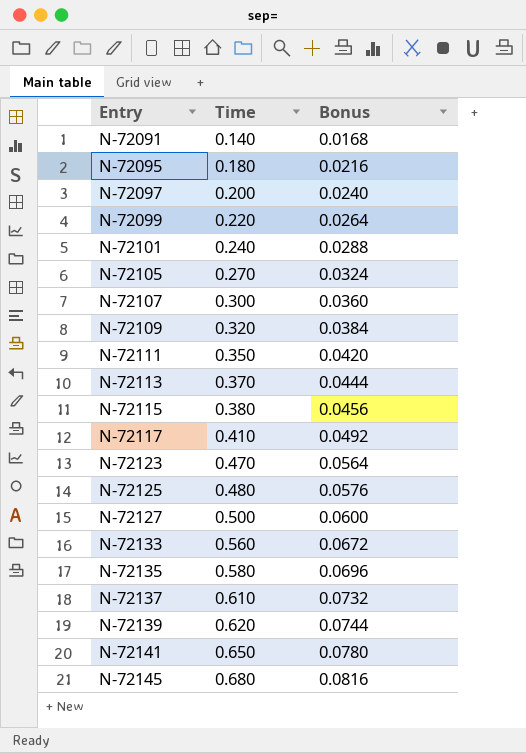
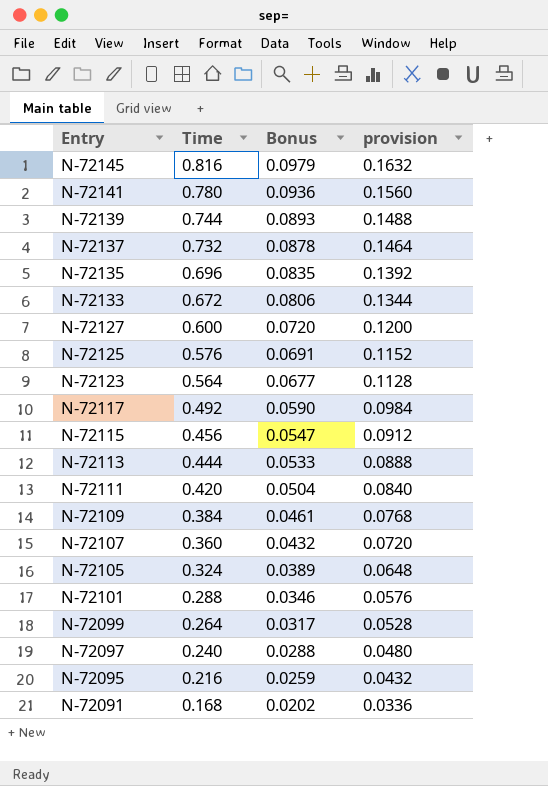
row order: Entry ascending -> Entry descending
column provision | formula: none -> [Time] * 0.2
N-72145 | Time: 0.680 -> 0.816
N-72145 | Bonus: 0.0816 -> 0.0979
N-72141 | Time: 0.650 -> 0.780
N-72141 | Bonus: 0.0780 -> 0.0936
N-72139 | Time: 0.620 -> 0.744
N-72139 | Bonus: 0.0744 -> 0.0893
N-72137 | Time: 0.610 -> 0.732
N-72137 | Bonus: 0.0732 -> 0.0878
N-72135 | Time: 0.580 -> 0.696
N-72135 | Bonus: 0.0696 -> 0.0835
N-72133 | Time: 0.560 -> 0.672
N-72133 | Bonus: 0.0672 -> 0.0806
N-72127 | Time: 0.500 -> 0.600
N-72127 | Bonus: 0.0600 -> 0.0720
N-72125 | Time: 0.480 -> 0.576
N-72125 | Bonus: 0.0576 -> 0.0691
N-72123 | Time: 0.470 -> 0.564
N-72123 | Bonus: 0.0564 -> 0.0677
N-72117 | Time: 0.410 -> 0.492
N-72117 | Bonus: 0.0492 -> 0.0590
N-72115 | Time: 0.380 -> 0.456
N-72115 | Bonus: 0.0456 -> 0.0547
N-72113 | Time: 0.370 -> 0.444
N-72113 | Bonus: 0.0444 -> 0.0533
N-72111 | Time: 0.350 -> 0.420
N-72111 | Bonus: 0.0420 -> 0.0504
N-72109 | Time: 0.320 -> 0.384
N-72109 | Bonus: 0.0384 -> 0.0461
N-72107 | Time: 0.300 -> 0.360
N-72107 | Bonus: 0.0360 -> 0.0432
N-72105 | Time: 0.270 -> 0.324
N-72105 | Bonus: 0.0324 -> 0.0389
N-72101 | Time: 0.240 -> 0.288
N-72101 | Bonus: 0.0288 -> 0.0346
N-72099 | Time: 0.220 -> 0.264
N-72099 | Bonus: 0.0264 -> 0.0317
N-72097 | Time: 0.200 -> 0.240
N-72097 | Bonus: 0.0240 -> 0.0288
N-72095 | Time: 0.180 -> 0.216
N-72095 | Bonus: 0.0216 -> 0.0259
N-72091 | Time: 0.140 -> 0.168
N-72091 | Bonus: 0.0168 -> 0.0202

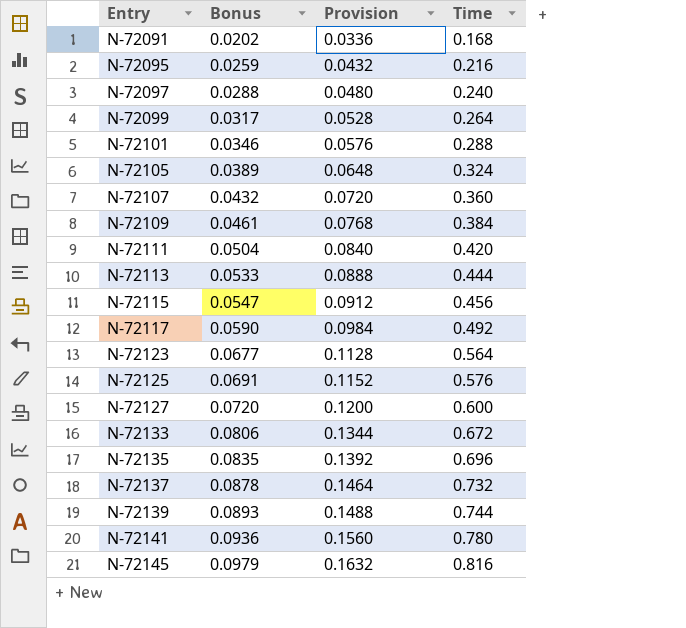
row order: Entry descending -> Entry ascending
column name: provision -> Provision
column Time | position: 2 -> 4

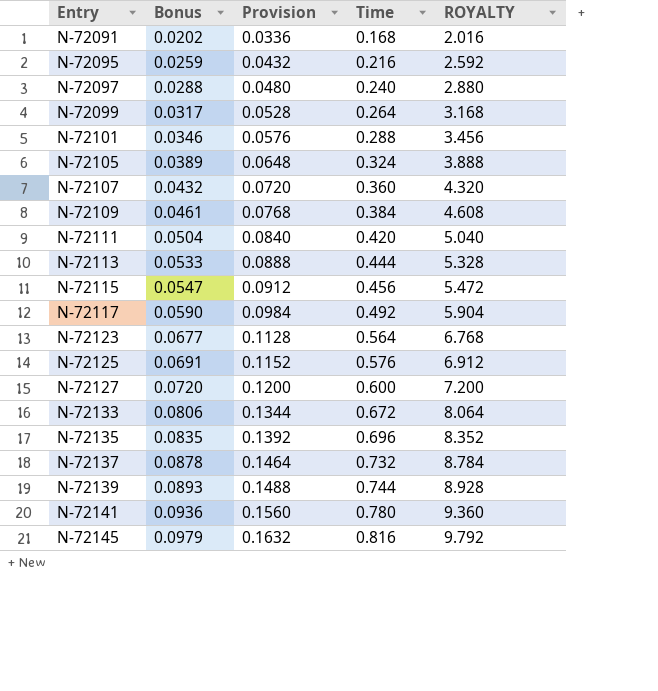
column ROYALTY | formula: none -> [Time] * 12

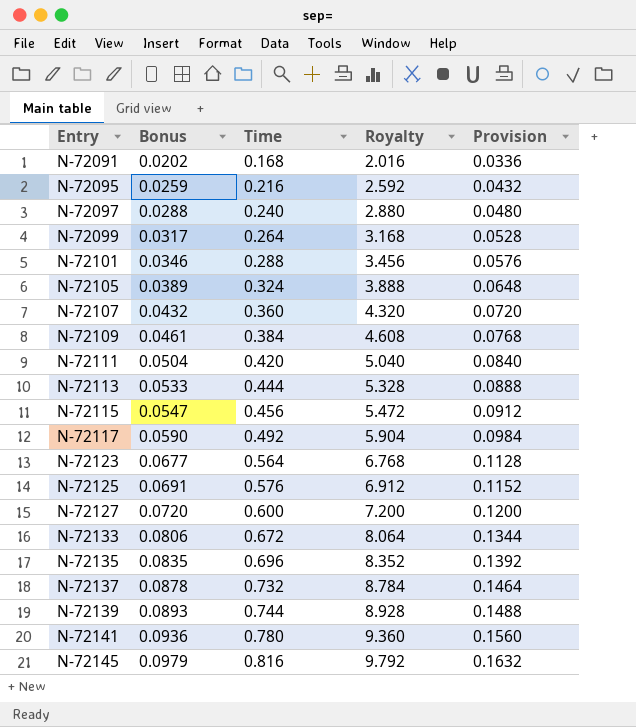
column name: ROYALTY -> Royalty
column Provision | position: 3 -> 5

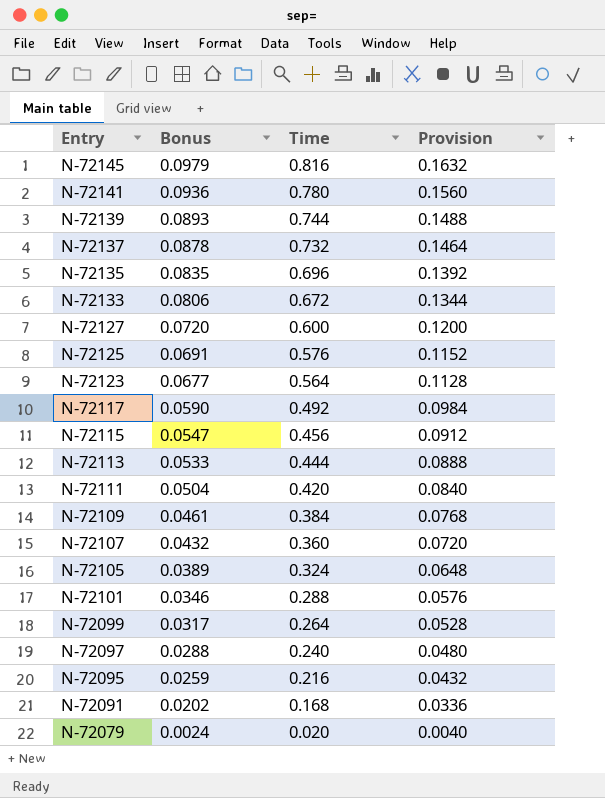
row order: Entry ascending -> Entry descending
column Royalty | formula: [Time] * 12 -> none
row N-72079: none -> 0.0024 | 0.020 | 0.0040

